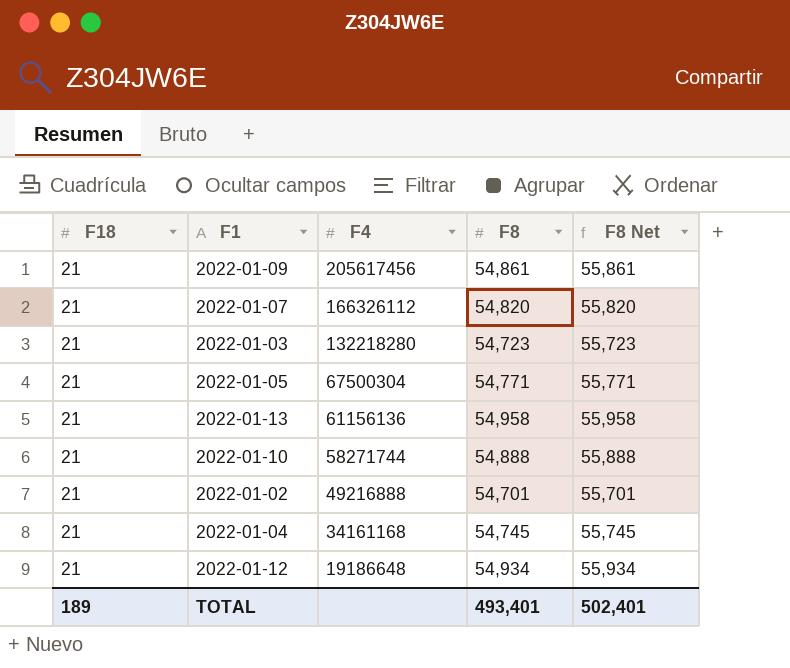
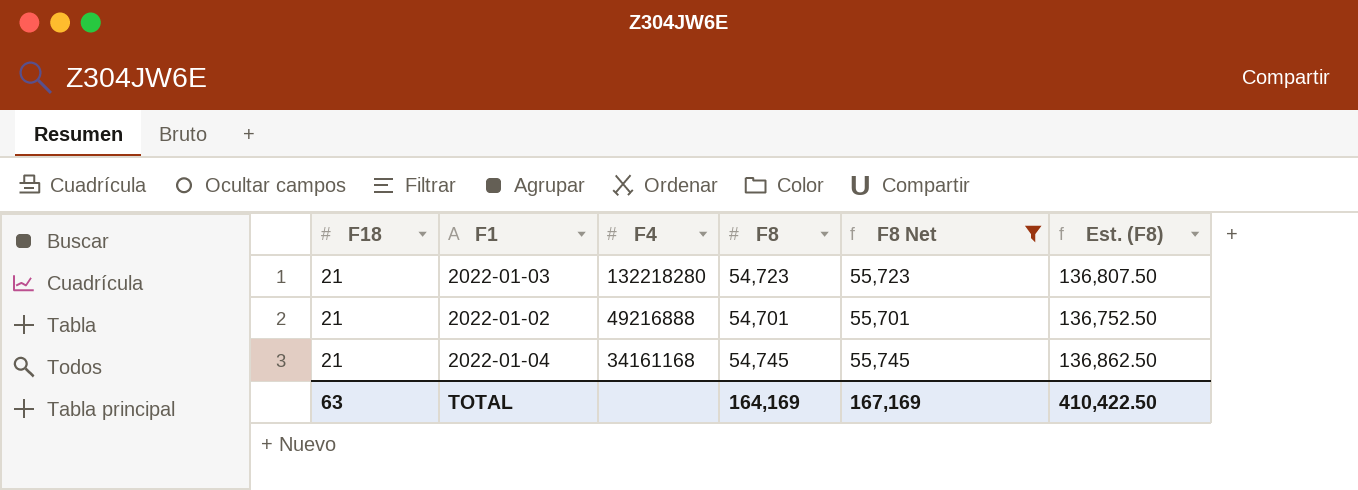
filter: none -> F8 Net <= 55,745
column Est. (F8) | formula: none -> [F8] * 2.5
TOTAL | F18: 189 -> 63
TOTAL | F8: 493,401 -> 164,169
TOTAL | F8 Net: 502,401 -> 167,169

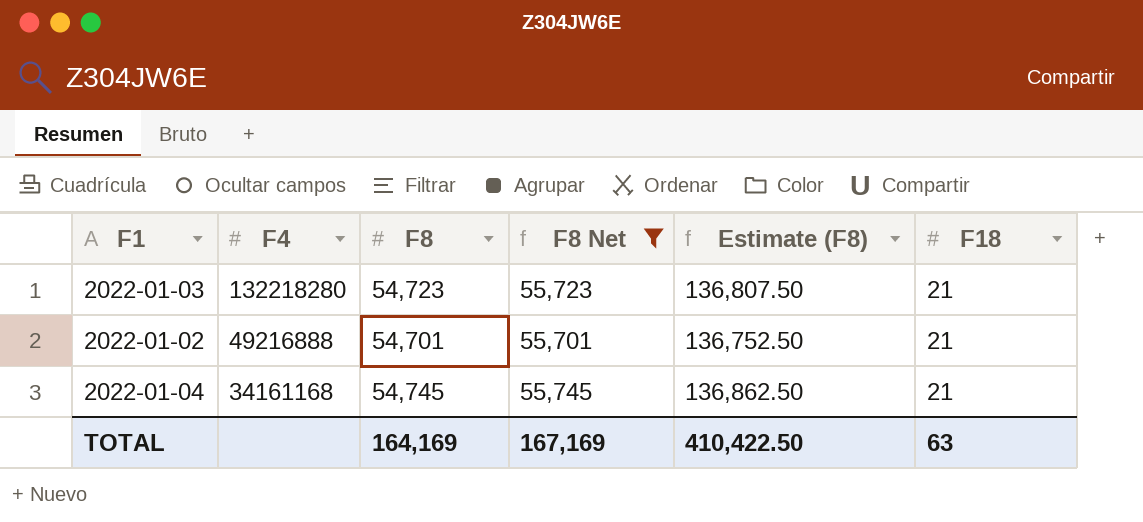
column name: Est. (F8) -> Estimate (F8)
column F18 | position: 1 -> 6

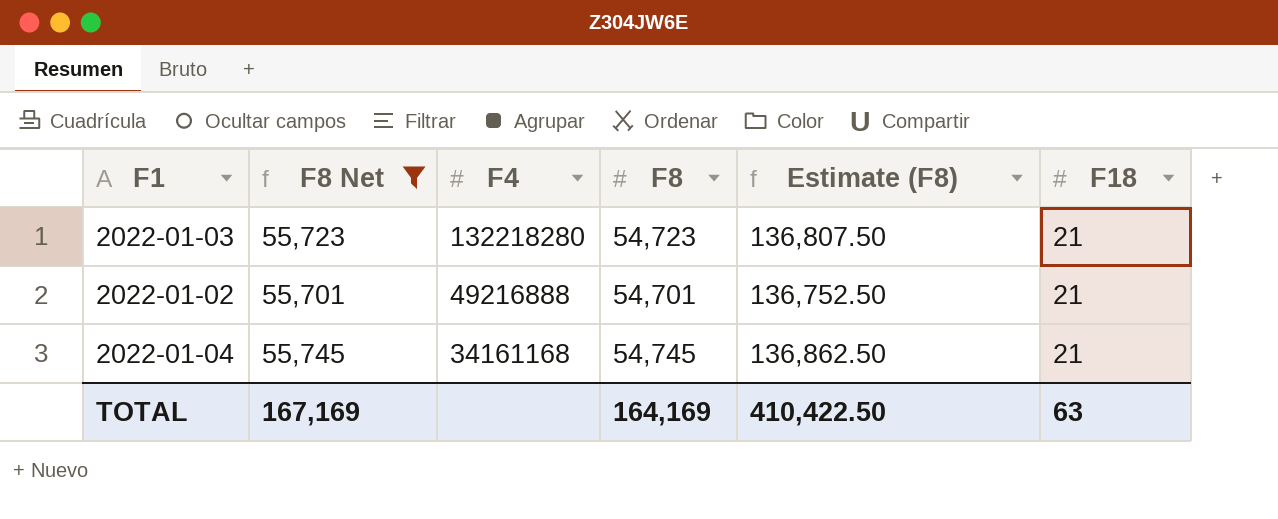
column F8 Net | position: 4 -> 2

